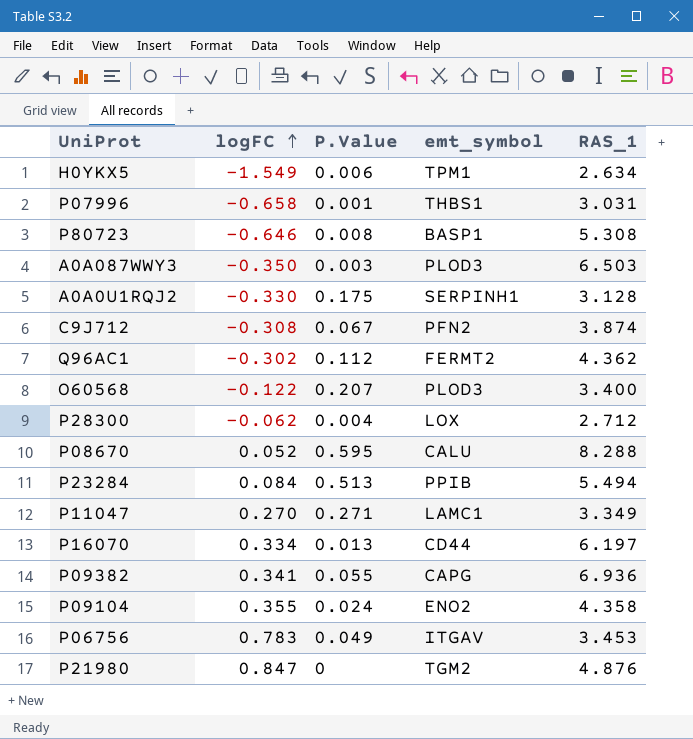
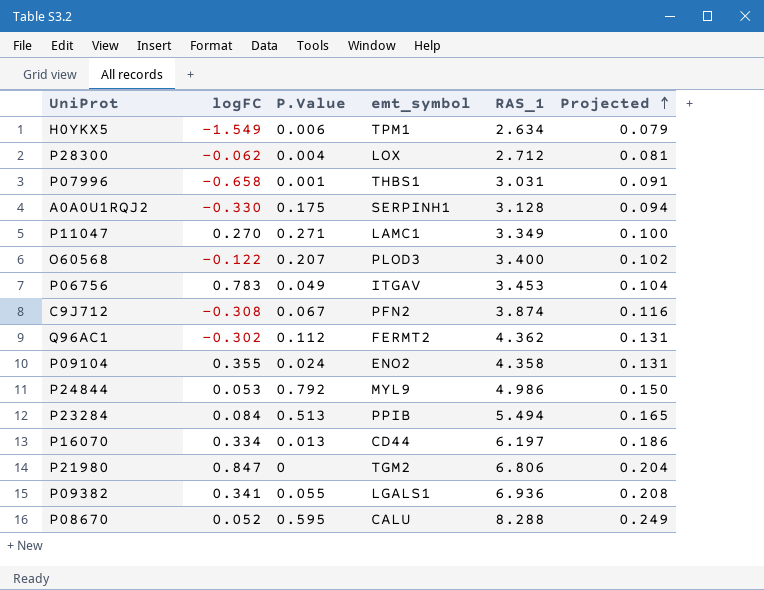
row order: logFC ascending -> Projected ascending
column Projected | formula: none -> [RAS_1] * 0.03
row P80723: -0.646 | 0.008 | BASP1 | 5.308 -> none
row A0A087WWY3: -0.350 | 0.003 | PLOD3 | 6.503 -> none
row P24844: none -> 0.053 | 0.792 | MYL9 | 4.986 | 0.150
P21980 | RAS_1: 4.876 -> 6.806
P09382 | emt_symbol: CAPG -> LGALS1

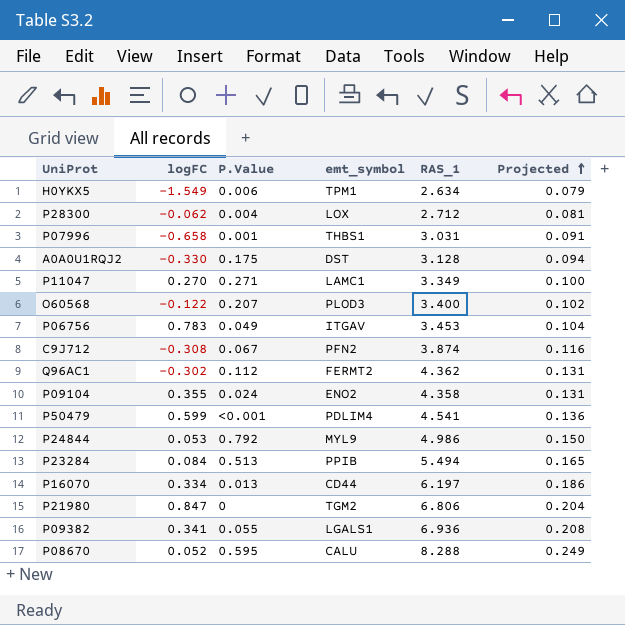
A0A0U1RQJ2 | emt_symbol: SERPINH1 -> DST
row P50479: none -> 0.599 | <0.001 | PDLIM4 | 4.541 | 0.136

